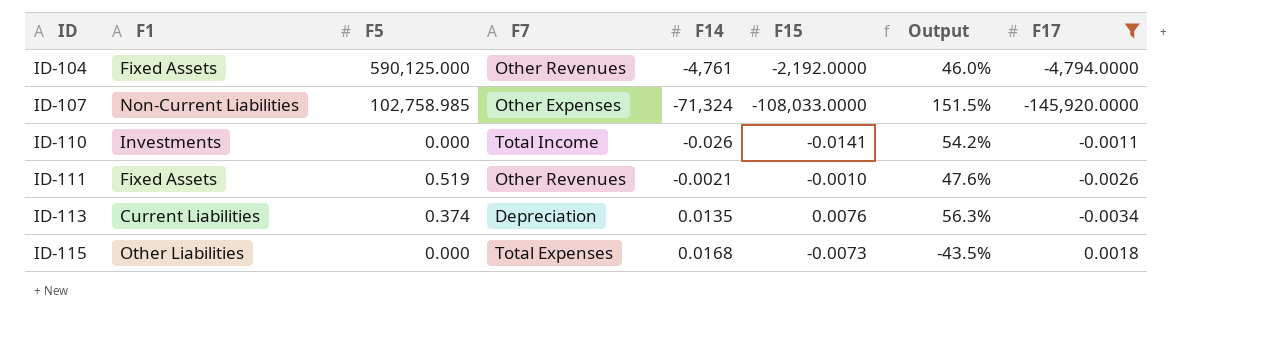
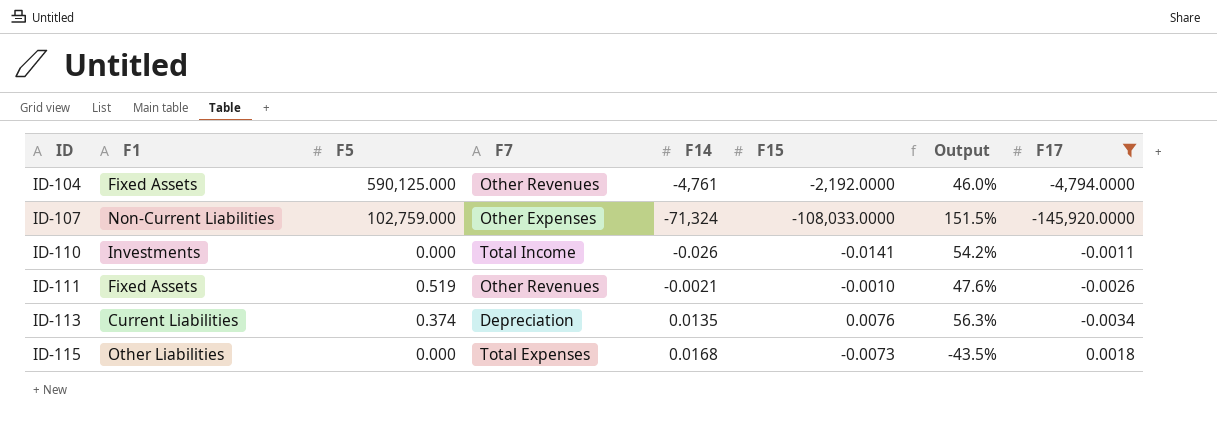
ID-107 | F5: 102,758.985 -> 102,759.000

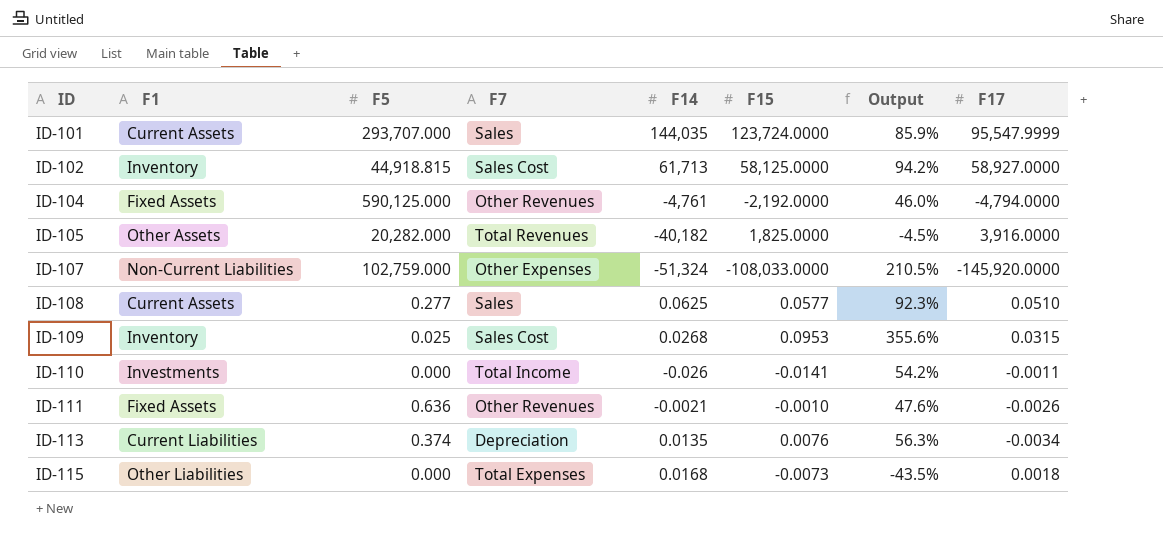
filter: F17 <= 0.0018 -> none
ID-107 | F14: -71,324 -> -51,324
ID-107 | Output: 151.5% -> 210.5%
ID-111 | F5: 0.519 -> 0.636

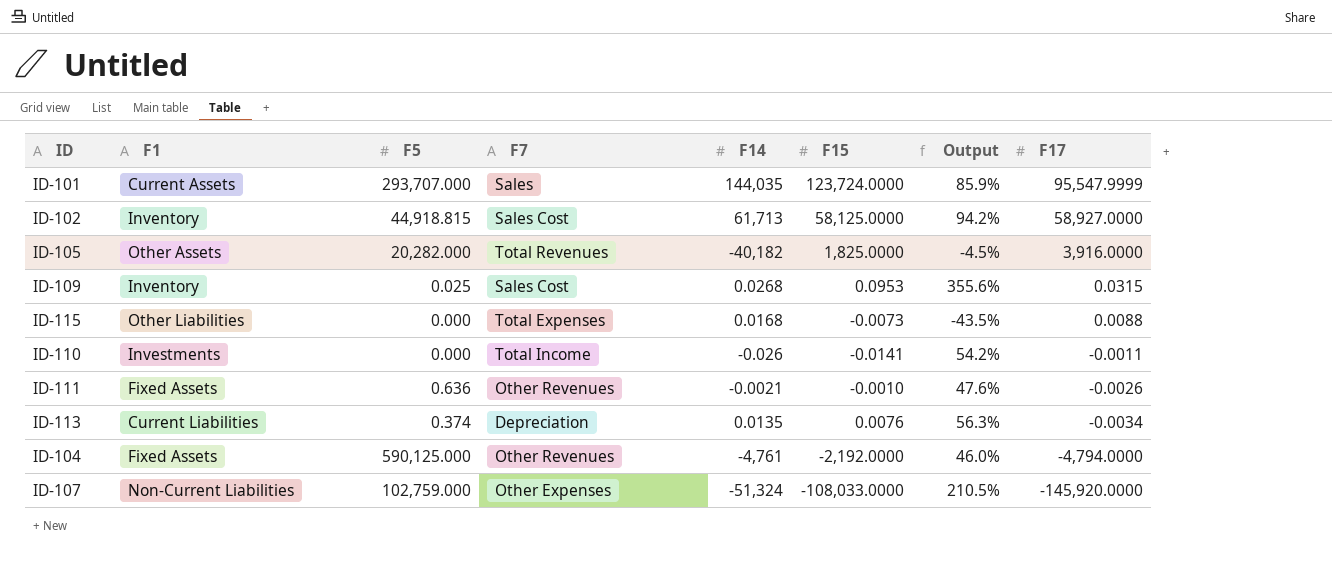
row order: ID ascending -> F17 descending
row ID-108: Current Assets | 0.277 | Sales | 0.0625 | 0.0577 | 92.3% | 0.0510 -> none
ID-115 | F17: 0.0018 -> 0.0088

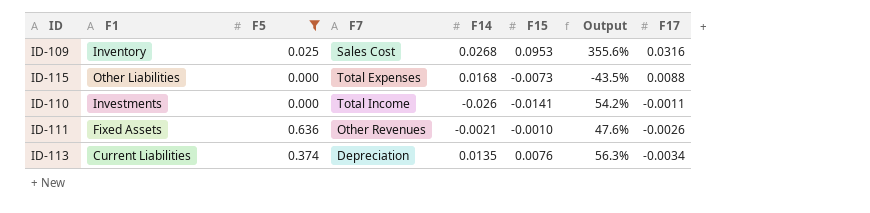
filter: none -> F5 <= 0.636
ID-109 | F17: 0.0315 -> 0.0316

